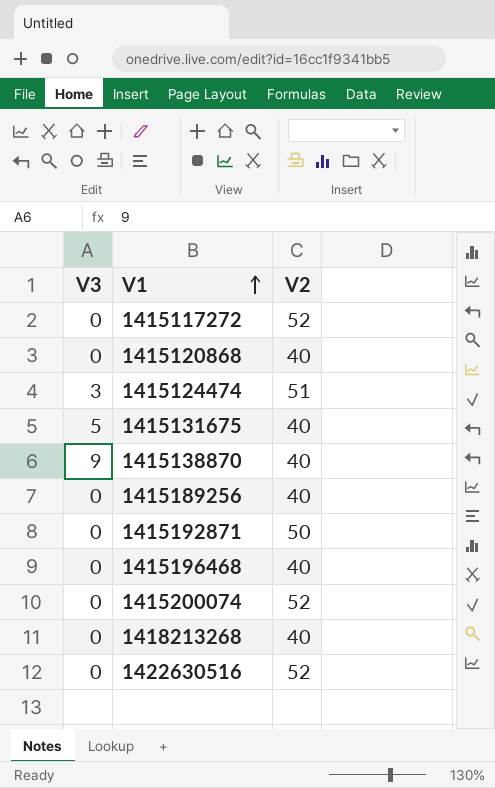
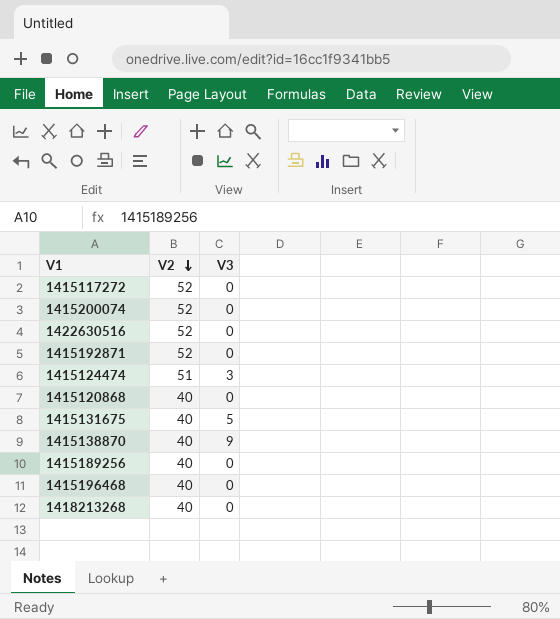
row order: V1 ascending -> V2 descending
column V3 | position: 1 -> 3
1415192871 | V2: 50 -> 52

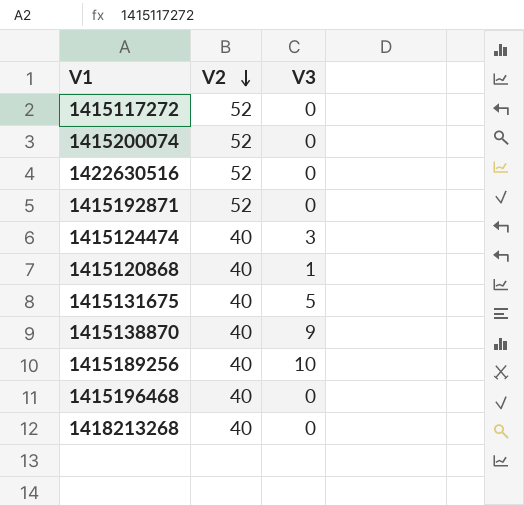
1415124474 | V2: 51 -> 40
1415120868 | V3: 0 -> 1
1415189256 | V3: 0 -> 10

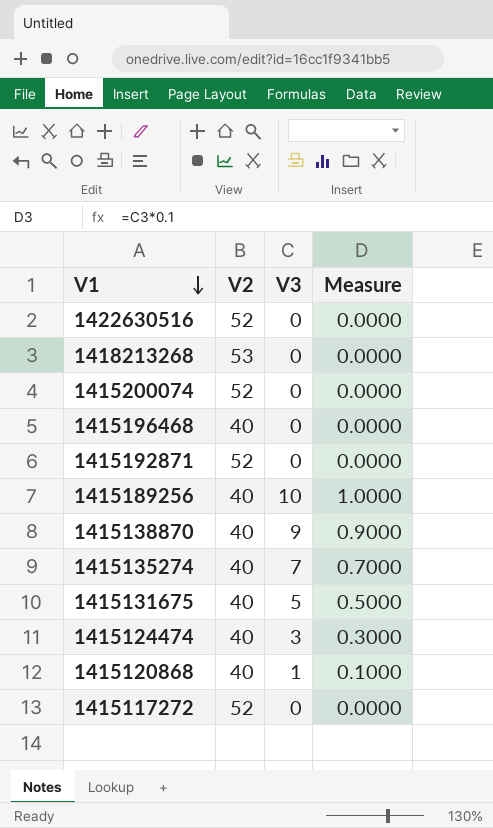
row order: V2 descending -> V1 descending
column Measure | formula: none -> [V3] * 0.1
1418213268 | V2: 40 -> 53
row 1415135274: none -> 40 | 7 | 0.7000

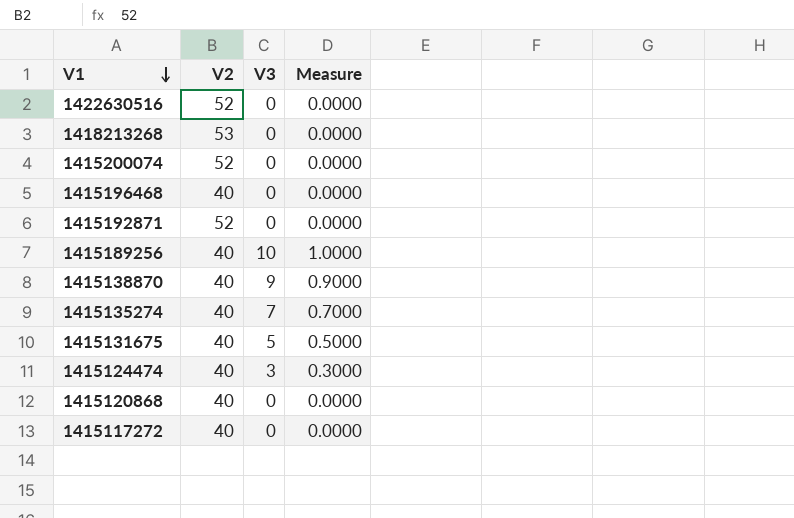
1415120868 | V3: 1 -> 0
1415120868 | Measure: 0.1000 -> 0.0000
1415117272 | V2: 52 -> 40

